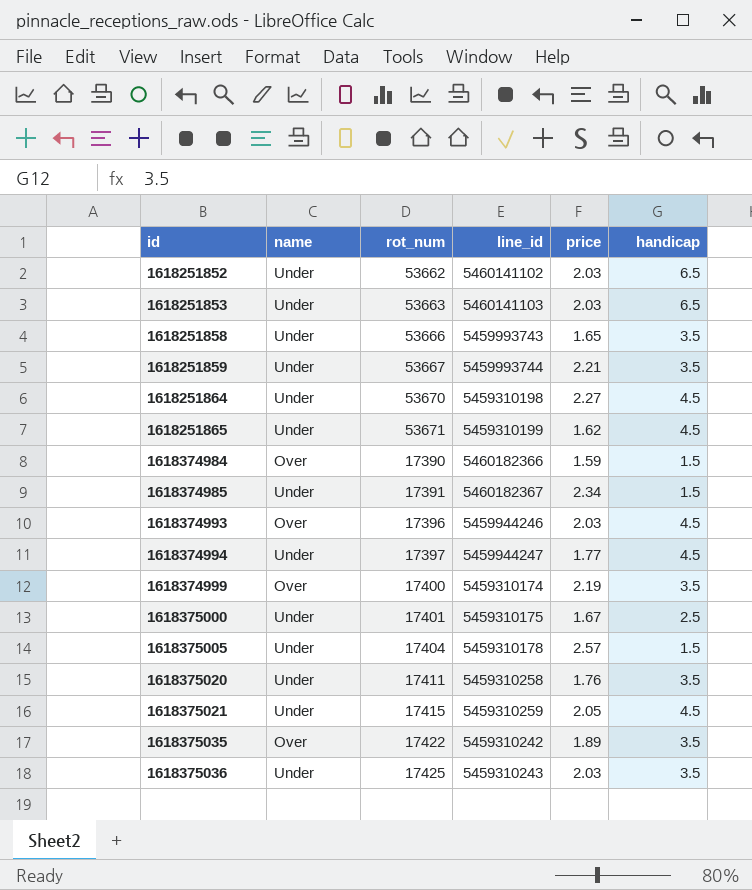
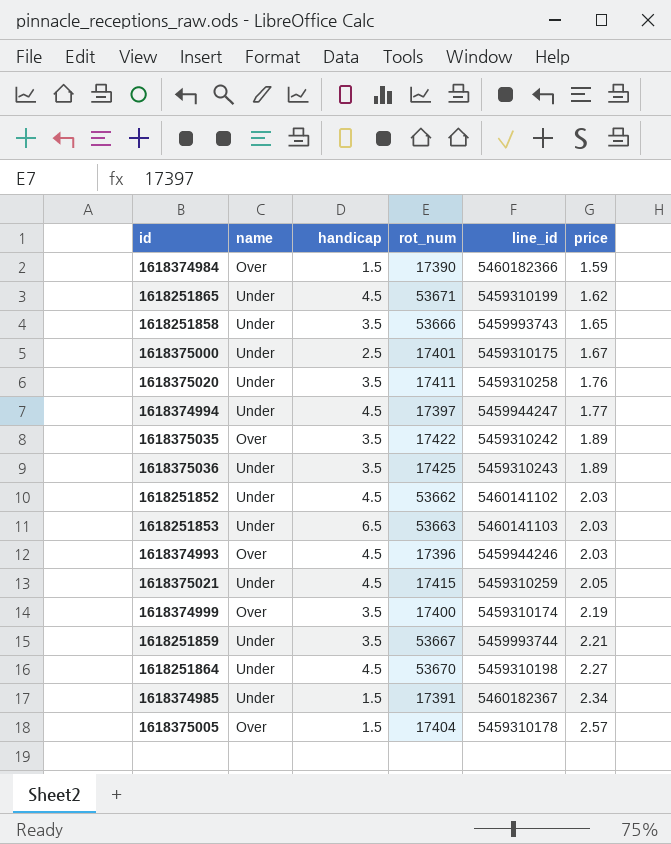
row order: id ascending -> price ascending
column handicap | position: 6 -> 3
1618375036 | price: 2.03 -> 1.89
1618251852 | handicap: 6.5 -> 4.5
1618375005 | name: Under -> Over

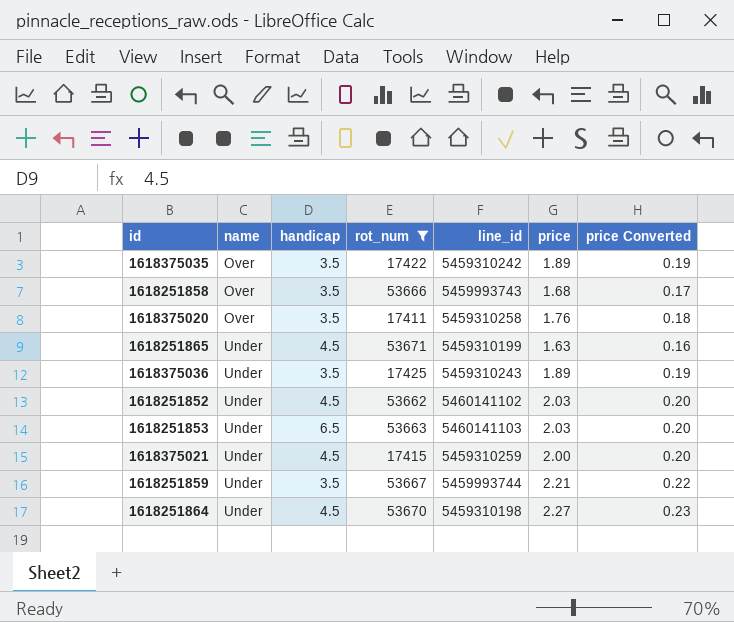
filter: none -> rot_num >= 17411
row order: price ascending -> name ascending
column price Converted | formula: none -> [price] * 0.1
1618251858 | name: Under -> Over
1618251858 | price: 1.65 -> 1.68
1618375020 | name: Under -> Over
1618251865 | price: 1.62 -> 1.63
1618375021 | price: 2.05 -> 2.00

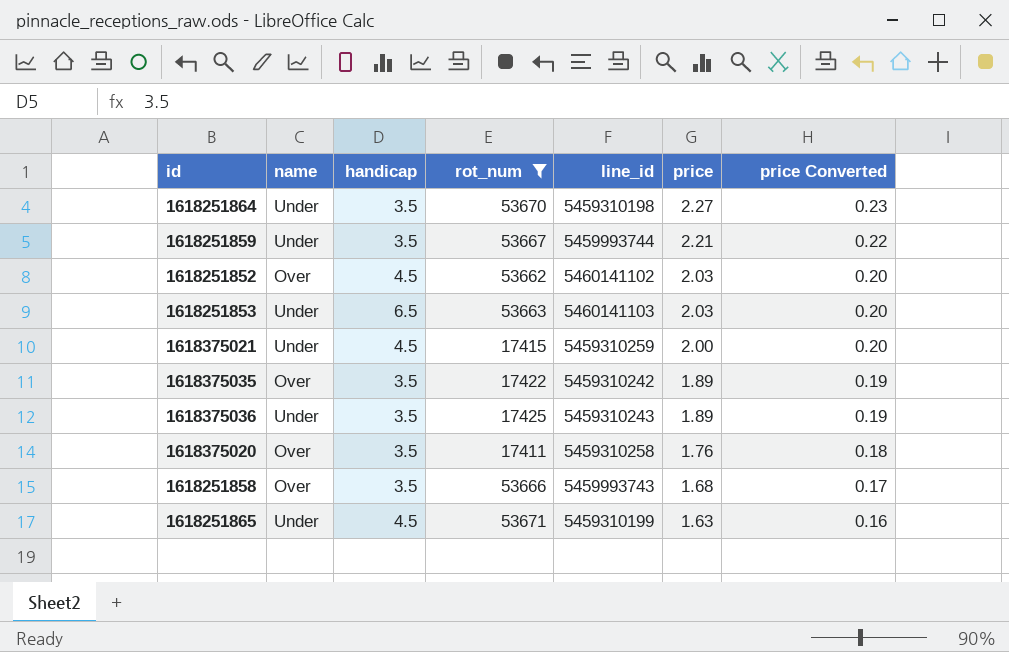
row order: name ascending -> price descending
1618251864 | handicap: 4.5 -> 3.5
1618251852 | name: Under -> Over

